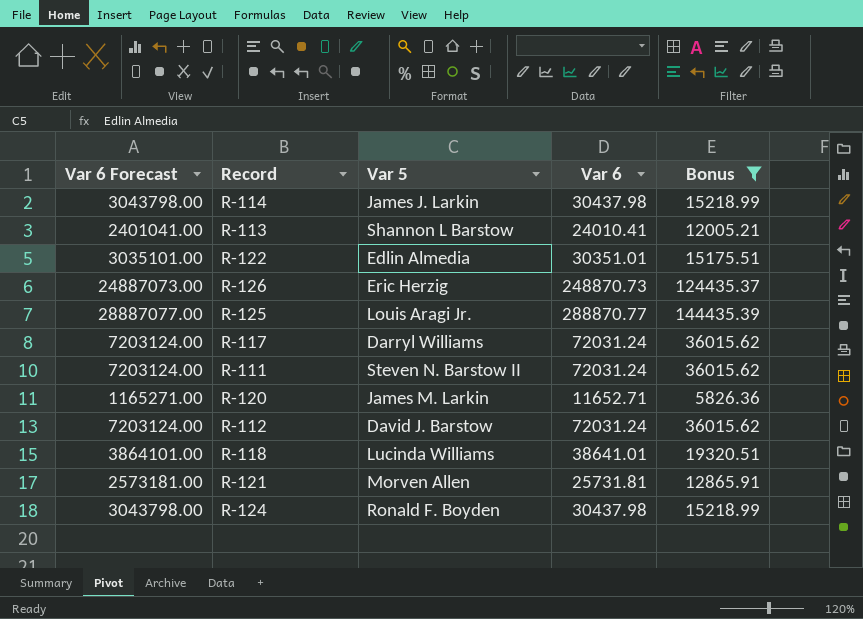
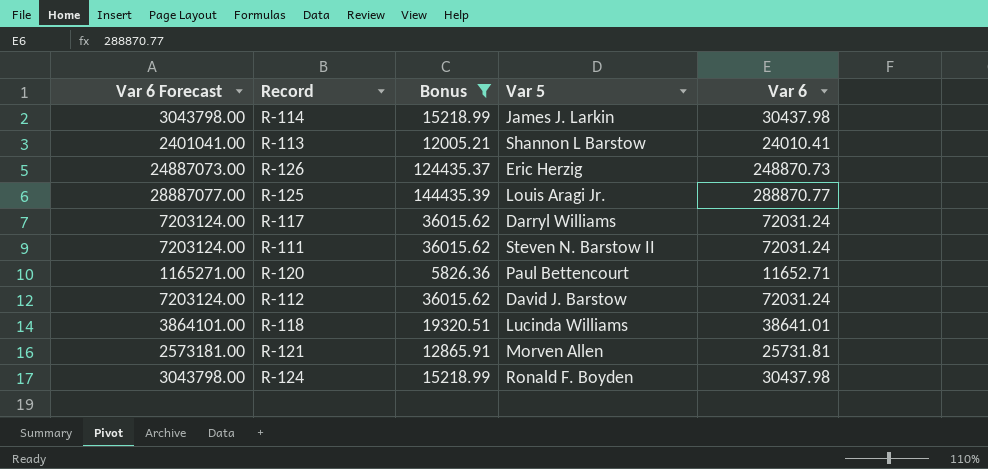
column Bonus | position: 5 -> 3
row R-122: 3035101.00 | Edlin Almedia | 30351.01 | 15175.51 -> none
R-120 | Var 5: James M. Larkin -> Paul Bettencourt

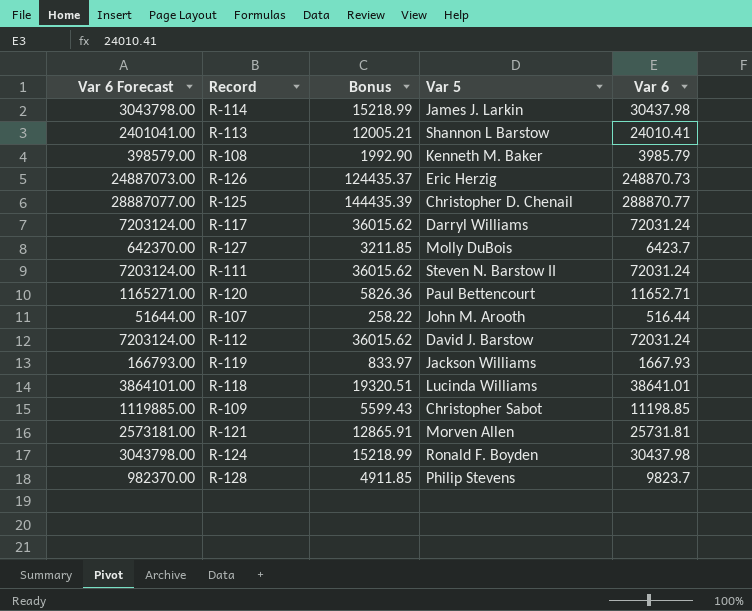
filter: Bonus >= 5826.36 -> none
R-125 | Var 5: Louis Aragi Jr. -> Christopher D. Chenail

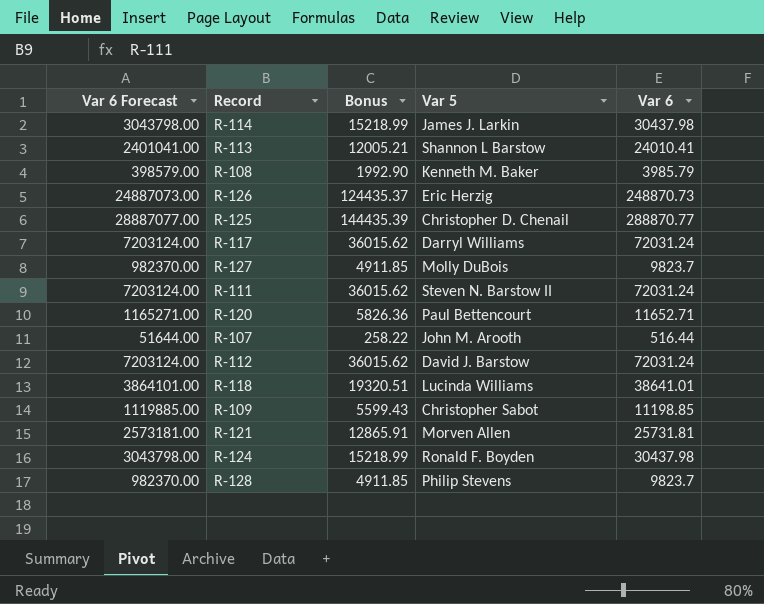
row R-119: 166793.00 | 833.97 | Jackson Williams | 1667.93 -> none
R-127 | Var 6 Forecast: 642370.00 -> 982370.00
R-127 | Bonus: 3211.85 -> 4911.85
R-127 | Var 6: 6423.7 -> 9823.7

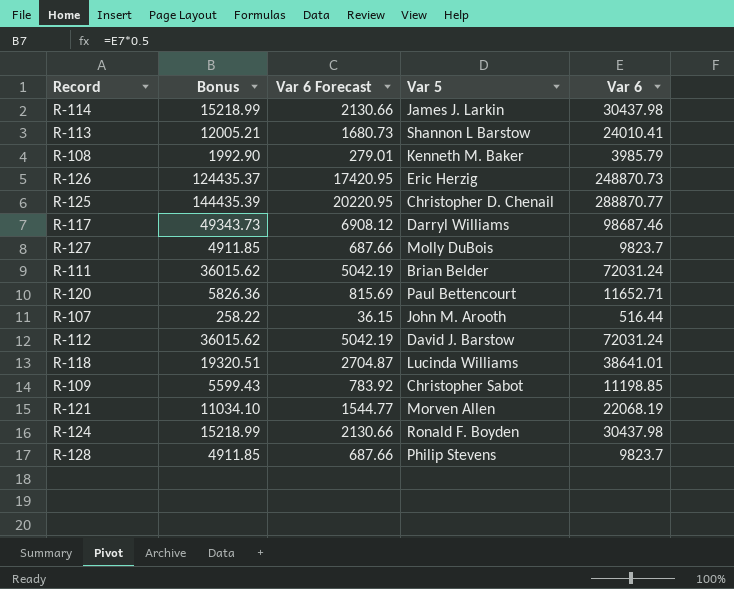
column Var 6 Forecast | formula: [Var 6] * 100 -> [Var 6] * 0.07
column Var 6 Forecast | position: 1 -> 3
R-117 | Bonus: 36015.62 -> 49343.73
R-117 | Var 6: 72031.24 -> 98687.46
R-111 | Var 5: Steven N. Barstow II -> Brian Belder
R-121 | Bonus: 12865.91 -> 11034.10
R-121 | Var 6: 25731.81 -> 22068.19

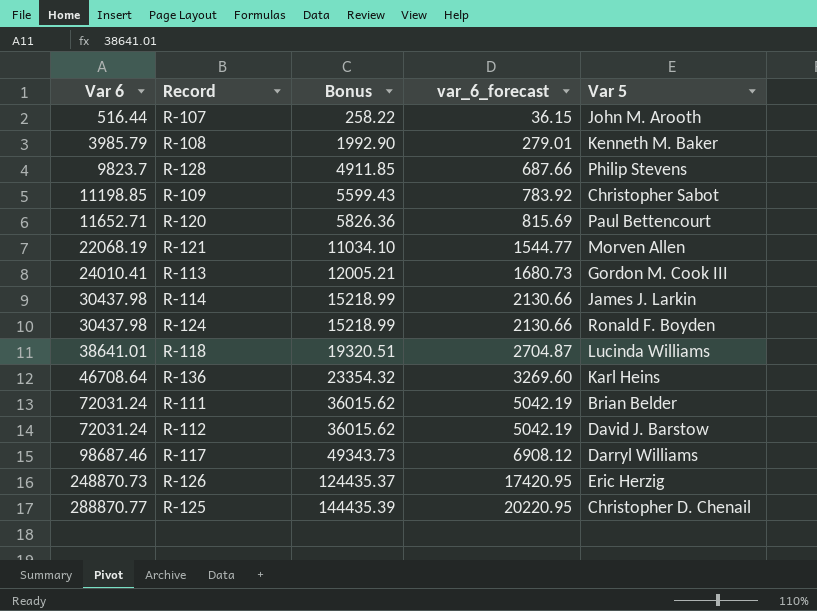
row order: none -> Var 6 ascending
column Var 6 | position: 5 -> 1
column name: Var 6 Forecast -> var_6_forecast
row R-127: 4911.85 | 687.66 | Molly DuBois | 9823.7 -> none
R-113 | Var 5: Shannon L Barstow -> Gordon M. Cook III
row R-136: none -> 46708.64 | 23354.32 | 3269.60 | Karl Heins

